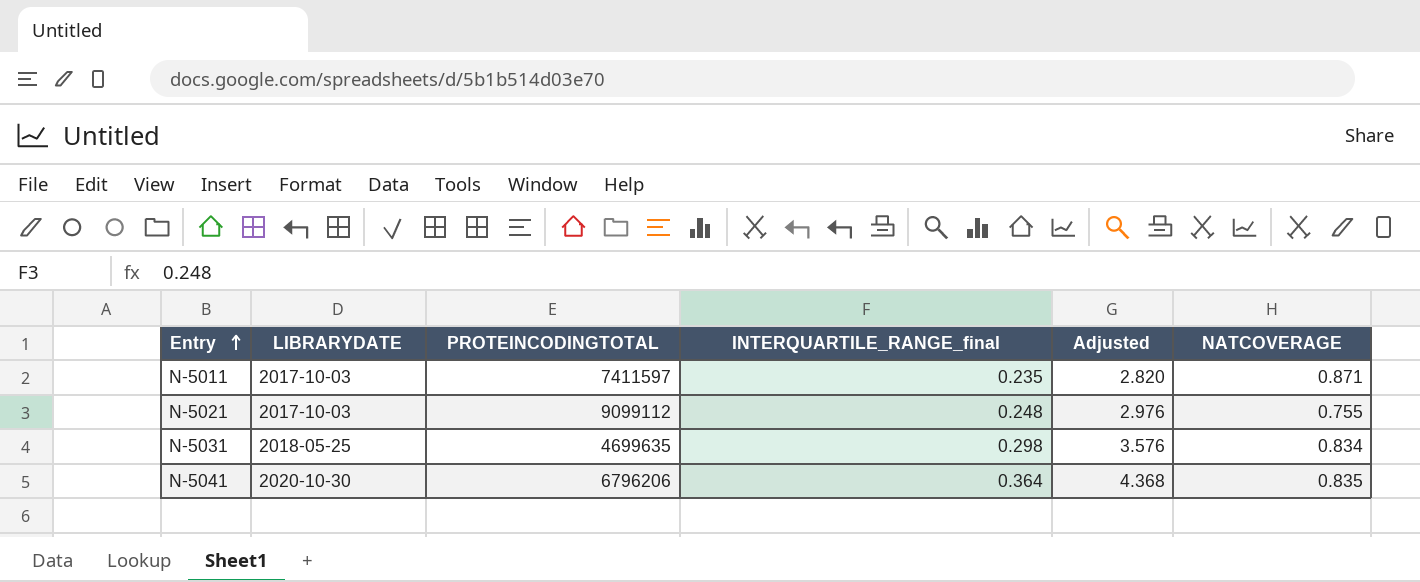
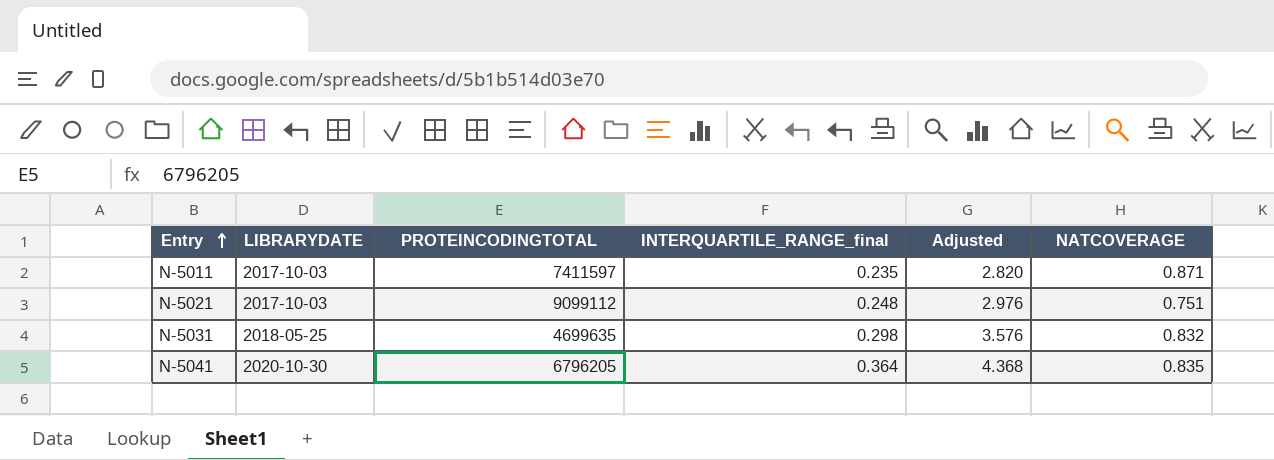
N-5021 | NATCOVERAGE: 0.755 -> 0.751
N-5031 | NATCOVERAGE: 0.834 -> 0.832
N-5041 | PROTEINCODINGTOTAL: 6796206 -> 6796205

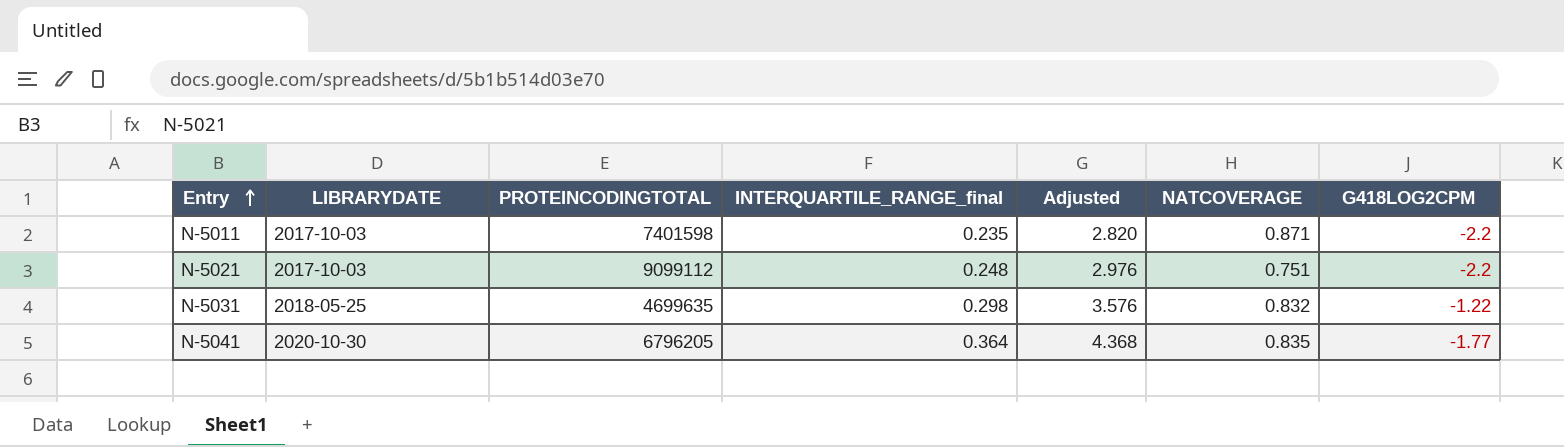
column G418LOG2CPM | position: none -> 7
N-5011 | PROTEINCODINGTOTAL: 7411597 -> 7401598

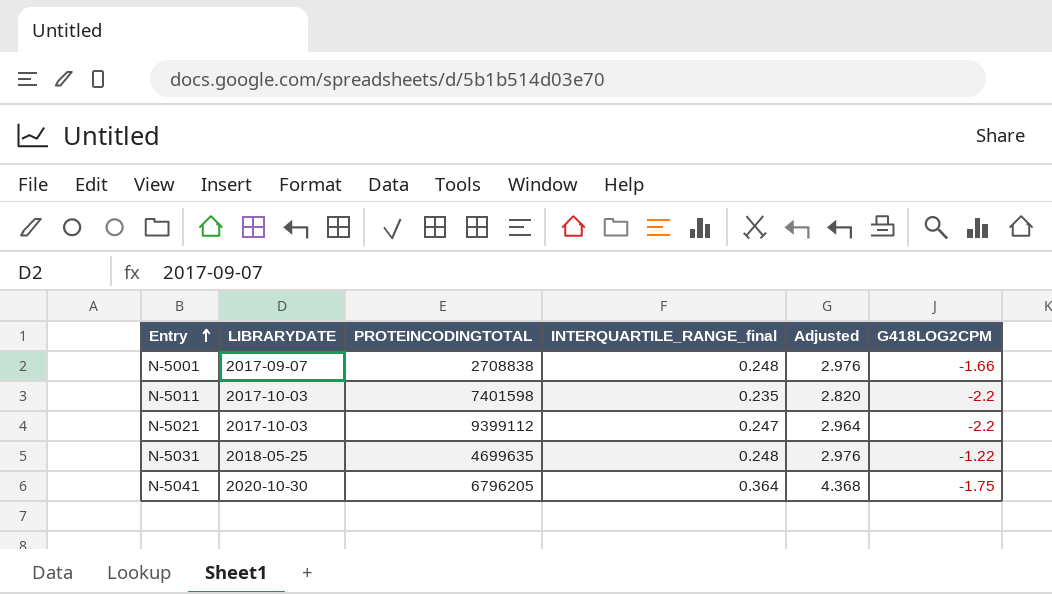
column NATCOVERAGE | position: 6 -> none
row N-5001: none -> 2017-09-07 | 2708838 | 0.248 | 2.976 | -1.66
N-5021 | PROTEINCODINGTOTAL: 9099112 -> 9399112
N-5021 | INTERQUARTILE_RANGE_final: 0.248 -> 0.247
N-5021 | Adjusted: 2.976 -> 2.964
N-5031 | INTERQUARTILE_RANGE_final: 0.298 -> 0.248
N-5031 | Adjusted: 3.576 -> 2.976
N-5041 | G418LOG2CPM: -1.77 -> -1.75

